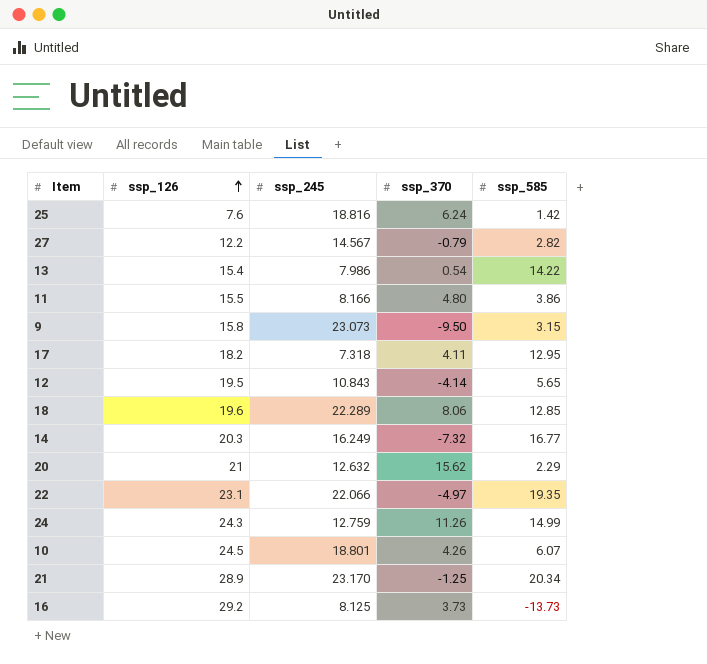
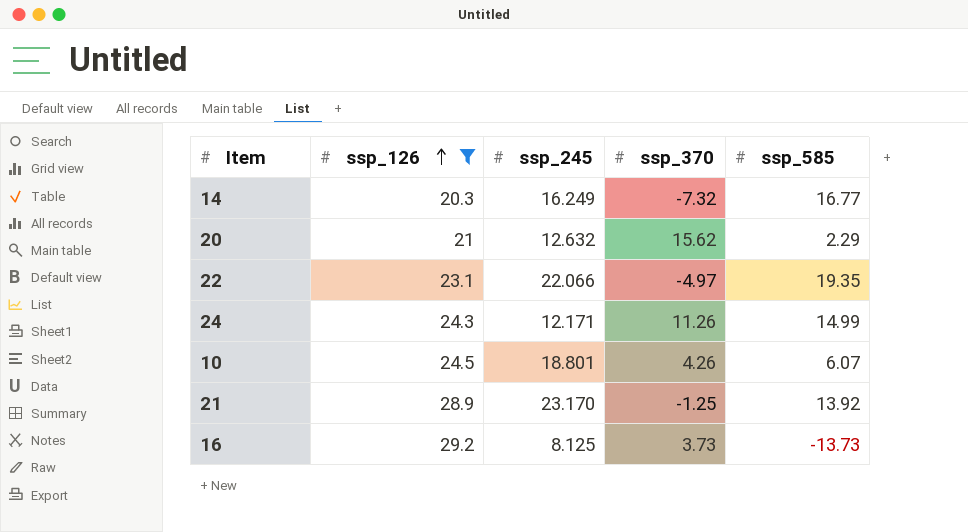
filter: none -> ssp_126 >= 20.3
24 | ssp_245: 12.759 -> 12.171
21 | ssp_585: 20.34 -> 13.92

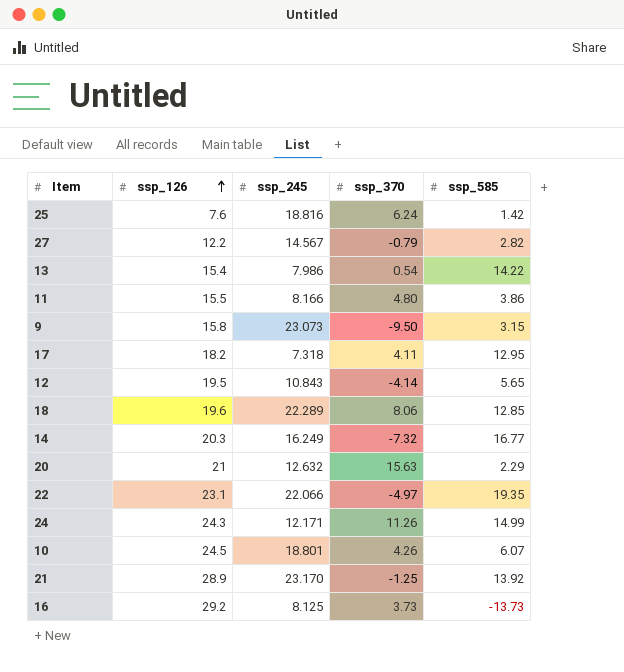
filter: ssp_126 >= 20.3 -> none
20 | ssp_370: 15.62 -> 15.63

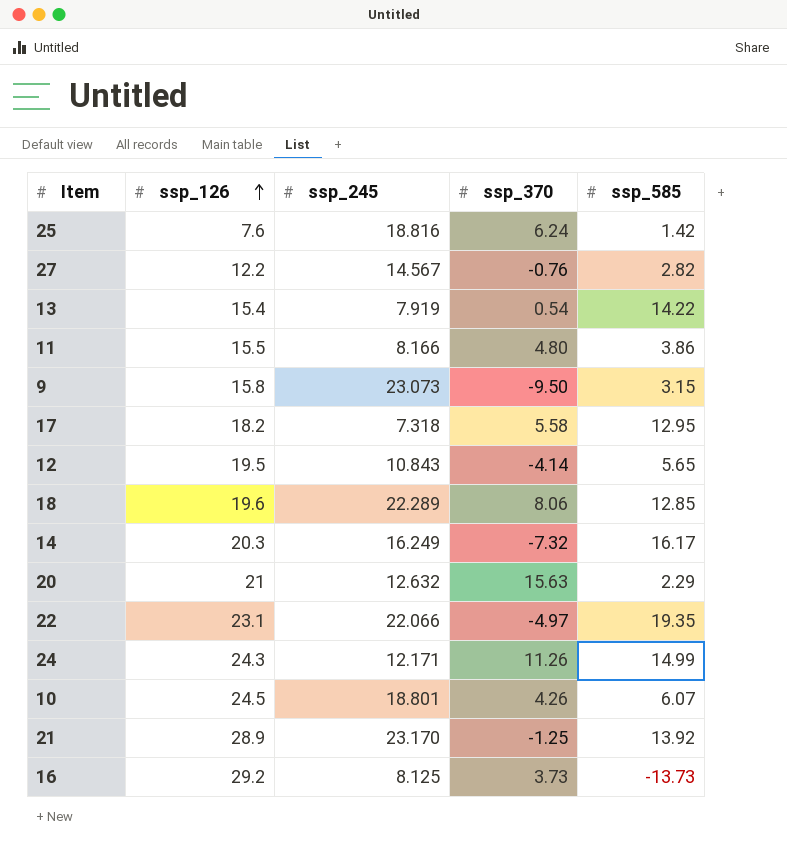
27 | ssp_370: -0.79 -> -0.76
13 | ssp_245: 7.986 -> 7.919
17 | ssp_370: 4.11 -> 5.58
14 | ssp_585: 16.77 -> 16.17

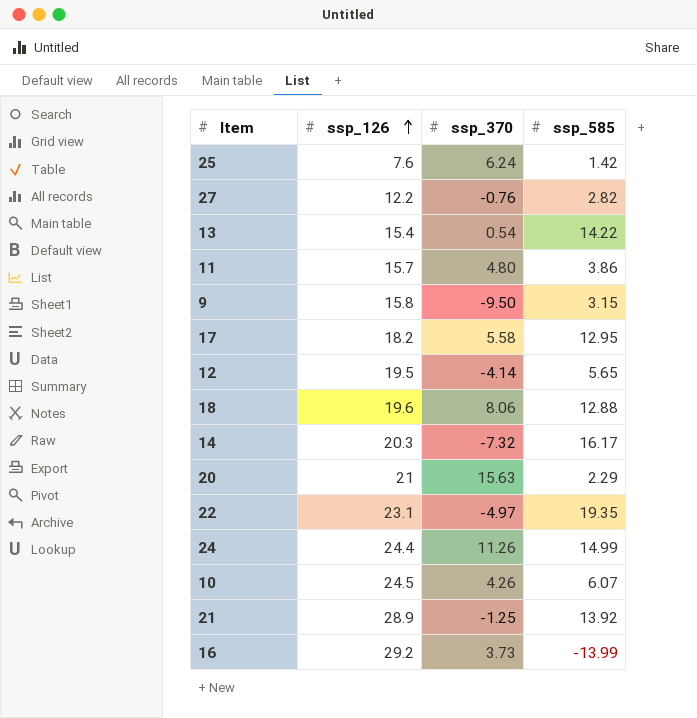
column ssp_245 | position: 3 -> none
11 | ssp_126: 15.5 -> 15.7
18 | ssp_585: 12.85 -> 12.88
24 | ssp_126: 24.3 -> 24.4
16 | ssp_585: -13.73 -> -13.99

